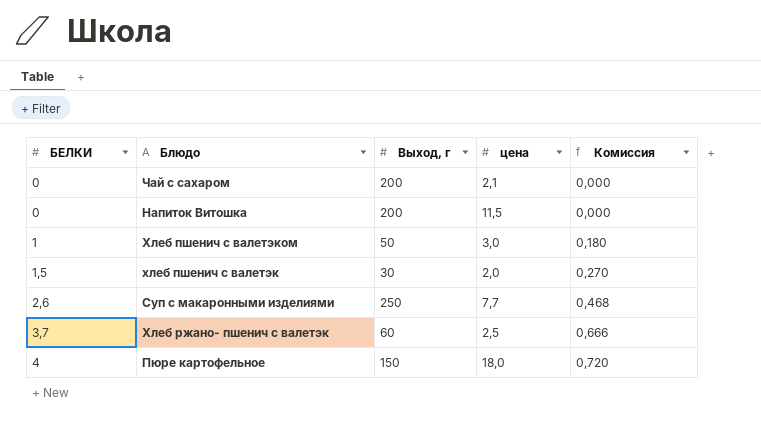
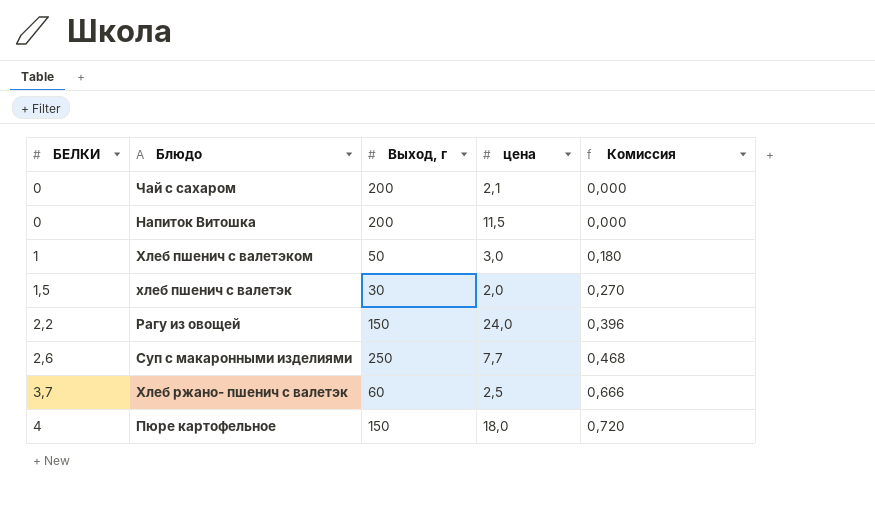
row Рагу из овощей: none -> 2,2 | 150 | 24,0 | 0,396

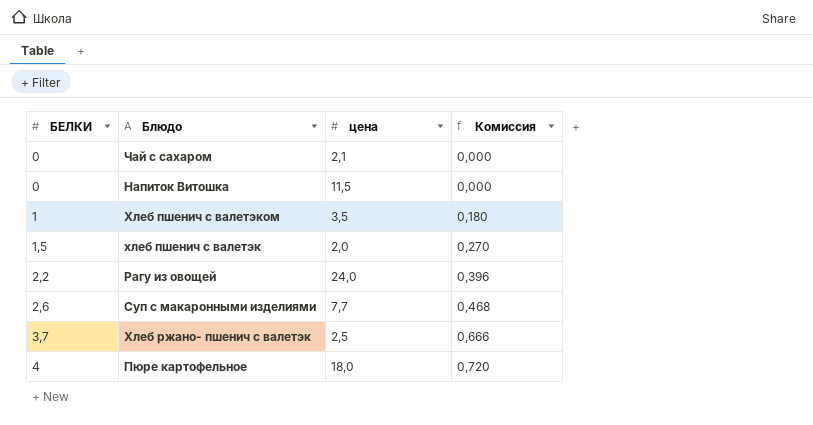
column Выход, г | position: 3 -> none
Хлеб пшенич с валетэком | цена: 3,0 -> 3,5

